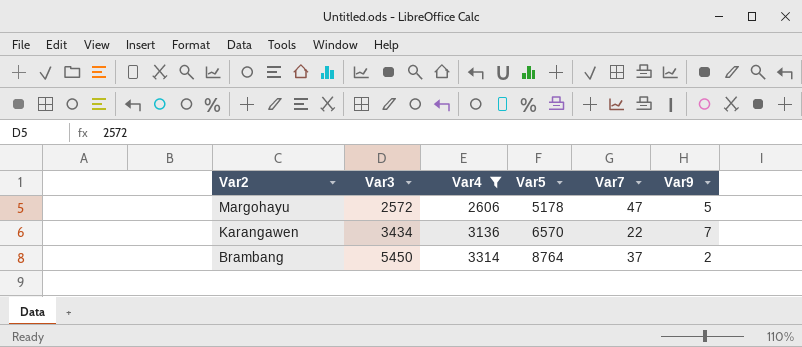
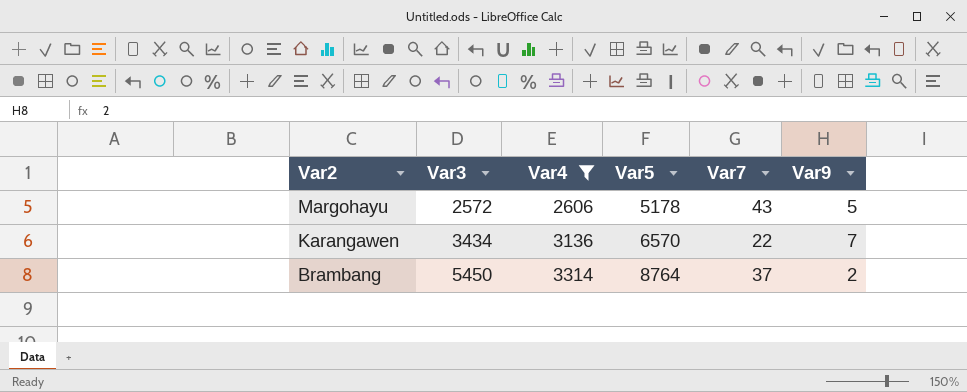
Margohayu | Var7: 47 -> 43

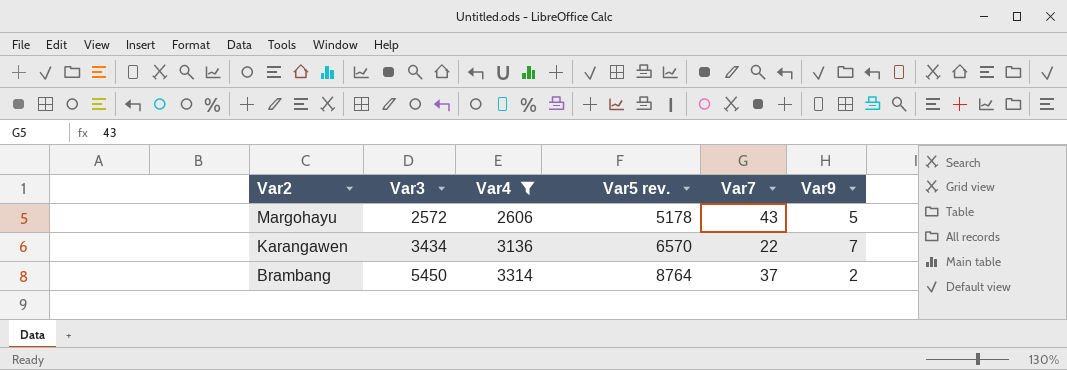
column name: Var5 -> Var5 rev.

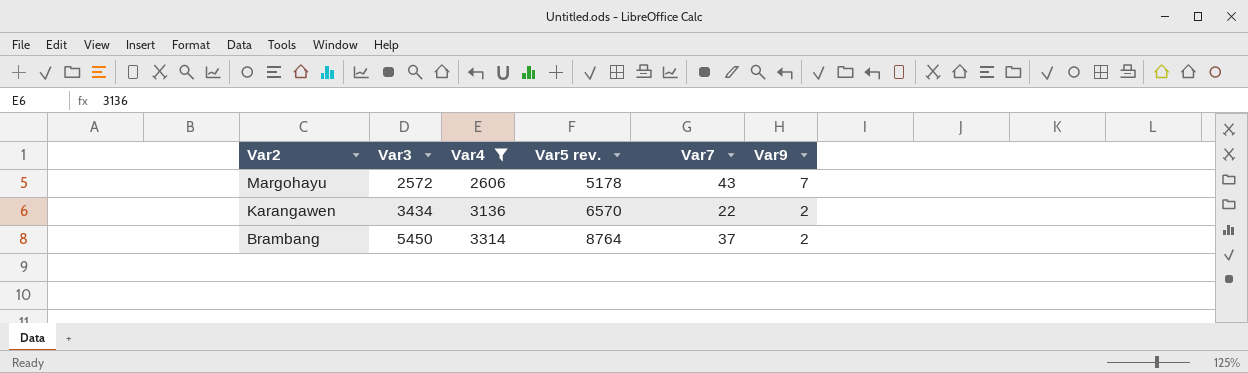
Margohayu | Var9: 5 -> 7
Karangawen | Var9: 7 -> 2

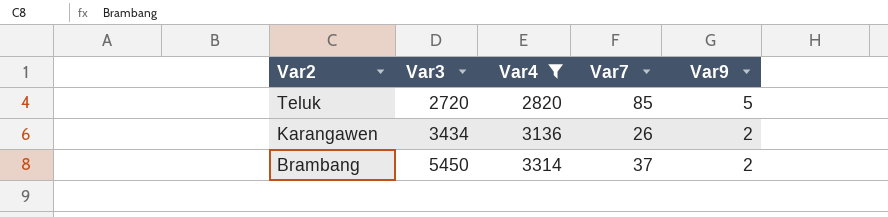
column Var5 rev. | formula: [Var3] + [Var4] -> none
row Margohayu: 2572 | 2606 | 5178 | 43 | 7 -> none
row Teluk: none -> 2720 | 2820 | 85 | 5
Karangawen | Var7: 22 -> 26

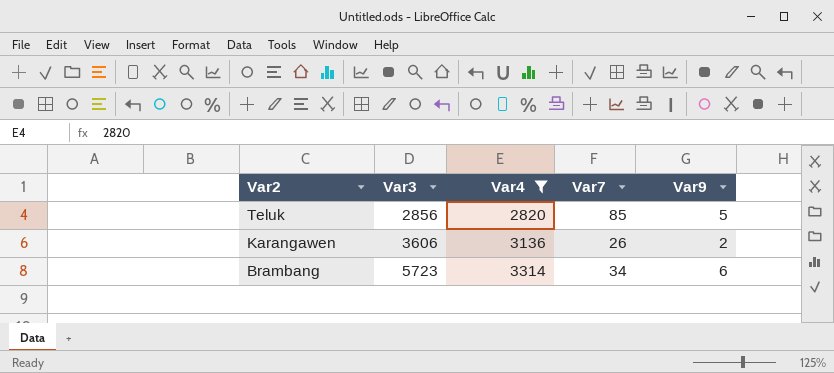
Teluk | Var3: 2720 -> 2856
Karangawen | Var3: 3434 -> 3606
Brambang | Var3: 5450 -> 5723
Brambang | Var7: 37 -> 34
Brambang | Var9: 2 -> 6

